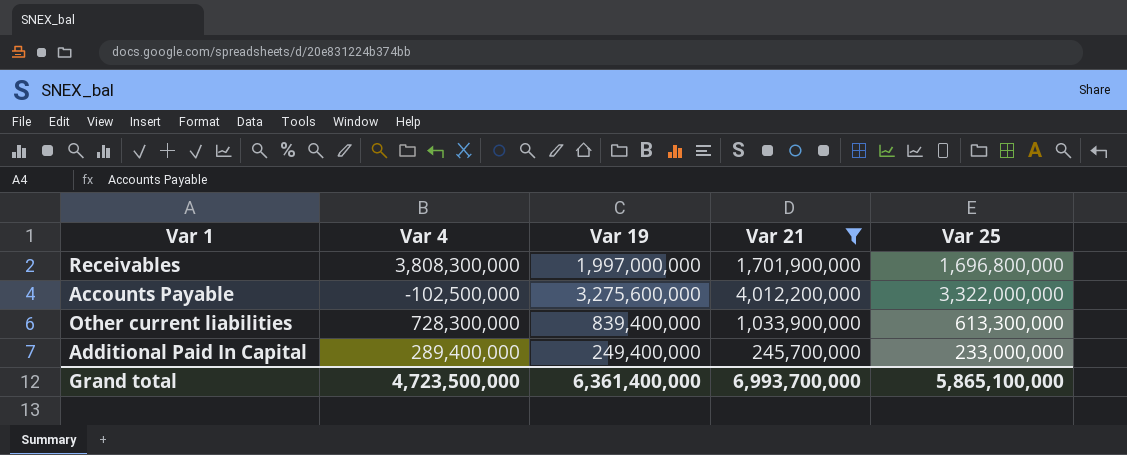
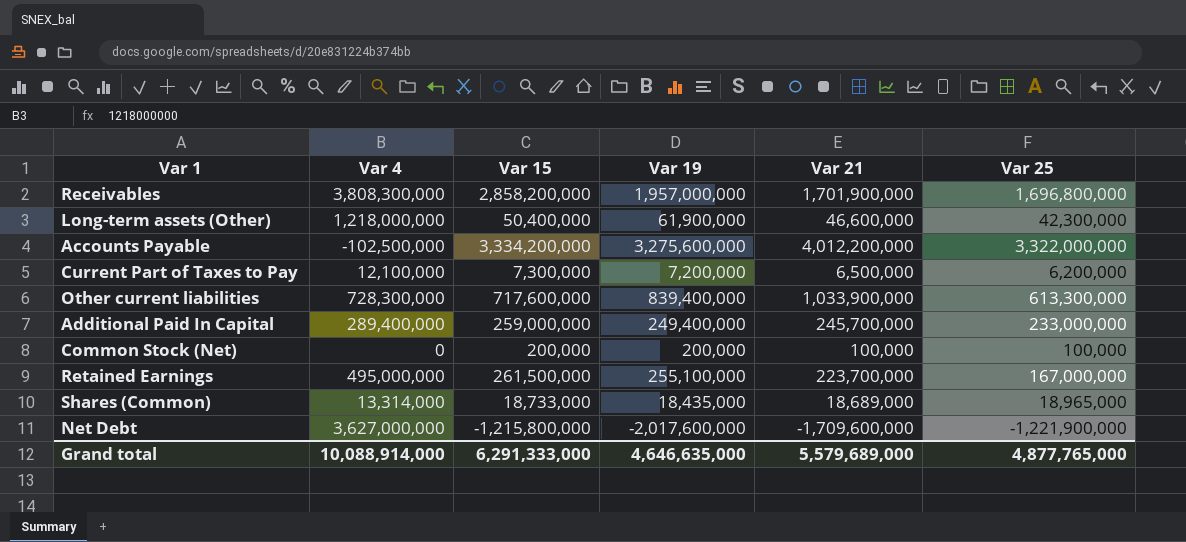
filter: Var 21 >= 245,700,000 -> none
column Var 15 | position: none -> 3
Receivables | Var 19: 1,997,000,000 -> 1,957,000,000
Grand total | Var 4: 4,723,500,000 -> 10,088,914,000
Grand total | Var 19: 6,361,400,000 -> 4,646,635,000
Grand total | Var 21: 6,993,700,000 -> 5,579,689,000
Grand total | Var 25: 5,865,100,000 -> 4,877,765,000

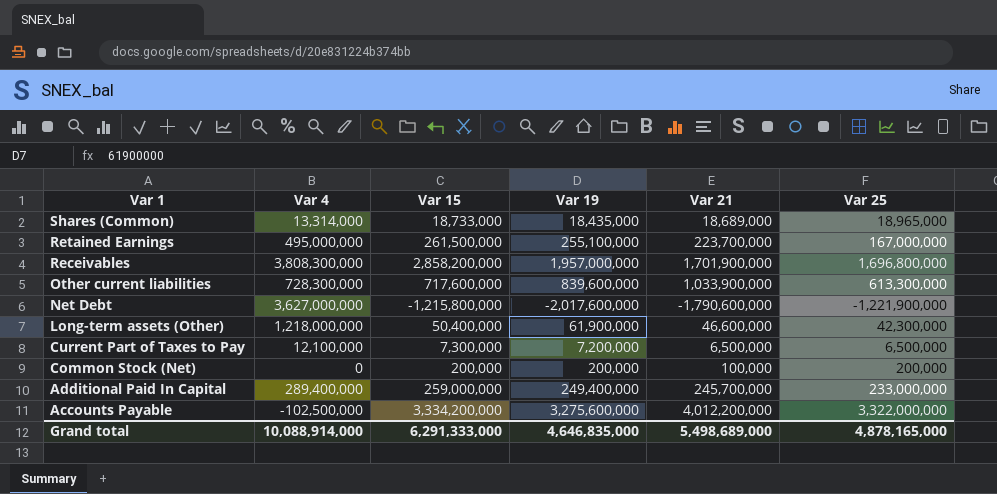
row order: none -> Var 1 descending
Other current liabilities | Var 19: 839,400,000 -> 839,600,000
Net Debt | Var 21: -1,709,600,000 -> -1,790,600,000
Current Part of Taxes to Pay | Var 25: 6,200,000 -> 6,500,000
Common Stock (Net) | Var 25: 100,000 -> 200,000
Grand total | Var 19: 4,646,635,000 -> 4,646,835,000
Grand total | Var 21: 5,579,689,000 -> 5,498,689,000
Grand total | Var 25: 4,877,765,000 -> 4,878,165,000

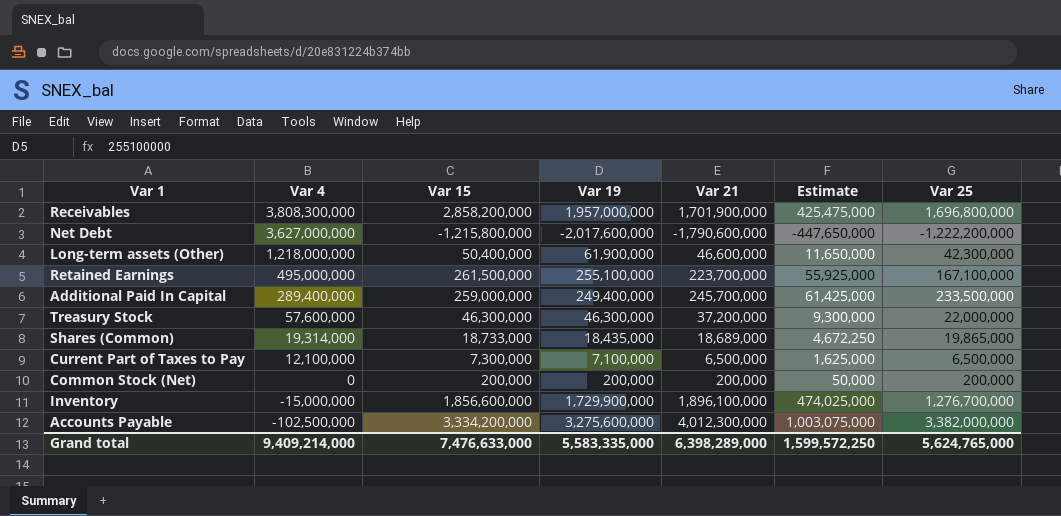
row order: Var 1 descending -> Var 4 descending
column Estimate | formula: none -> [Var 21] * 0.25
row Other current liabilities: 728,300,000 | 717,600,000 | 839,600,000 | 1,033,900,000 | 613,300,000 -> none
Net Debt | Var 25: -1,221,900,000 -> -1,222,200,000
Retained Earnings | Var 25: 167,000,000 -> 167,100,000
Additional Paid In Capital | Var 25: 233,000,000 -> 233,500,000
row Treasury Stock: none -> 57,600,000 | 46,300,000 | 46,300,000 | 37,200,000 | 9,300,000 | 22,000,000
Shares (Common) | Var 4: 13,314,000 -> 19,314,000
Shares (Common) | Var 25: 18,965,000 -> 19,865,000
Current Part of Taxes to Pay | Var 19: 7,200,000 -> 7,100,000
Common Stock (Net) | Var 21: 100,000 -> 200,000
row Inventory: none -> -15,000,000 | 1,856,600,000 | 1,729,900,000 | 1,896,100,000 | 474,025,000 | 1,276,700,000
Accounts Payable | Var 21: 4,012,200,000 -> 4,012,300,000
Accounts Payable | Var 25: 3,322,000,000 -> 3,382,000,000
Grand total | Var 4: 10,088,914,000 -> 9,409,214,000
Grand total | Var 15: 6,291,333,000 -> 7,476,633,000
Grand total | Var 19: 4,646,835,000 -> 5,583,335,000
Grand total | Var 21: 5,498,689,000 -> 6,398,289,000
Grand total | Var 25: 4,878,165,000 -> 5,624,765,000

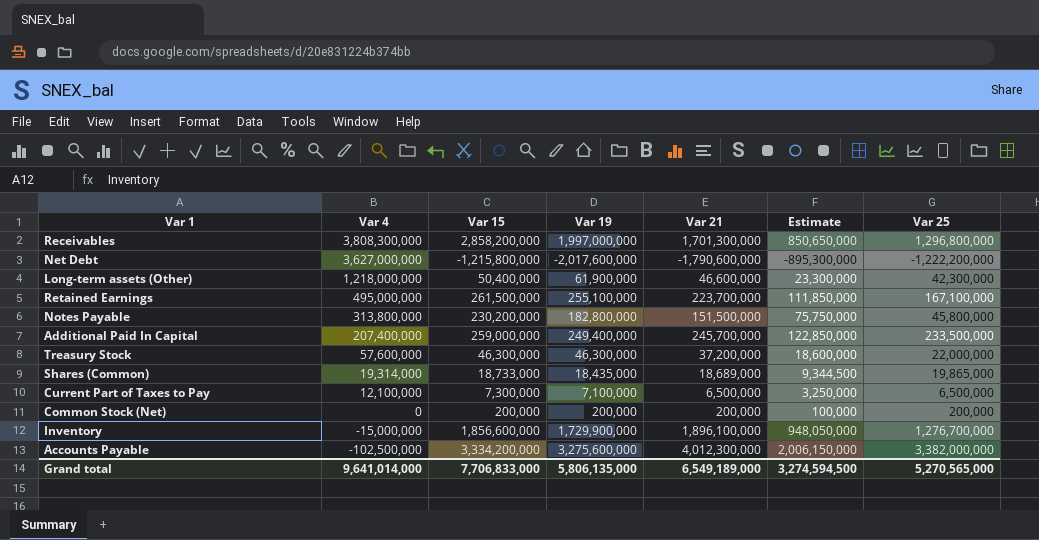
column Estimate | formula: [Var 21] * 0.25 -> [Var 21] * 0.5
Receivables | Var 19: 1,957,000,000 -> 1,997,000,000
Receivables | Var 21: 1,701,900,000 -> 1,701,300,000
Receivables | Var 25: 1,696,800,000 -> 1,296,800,000
row Notes Payable: none -> 313,800,000 | 230,200,000 | 182,800,000 | 151,500,000 | 75,750,000 | 45,800,000
Additional Paid In Capital | Var 4: 289,400,000 -> 207,400,000
Grand total | Var 4: 9,409,214,000 -> 9,641,014,000
Grand total | Var 15: 7,476,633,000 -> 7,706,833,000
Grand total | Var 19: 5,583,335,000 -> 5,806,135,000
Grand total | Var 21: 6,398,289,000 -> 6,549,189,000
Grand total | Estimate: 1,599,572,250 -> 3,274,594,500
Grand total | Var 25: 5,624,765,000 -> 5,270,565,000

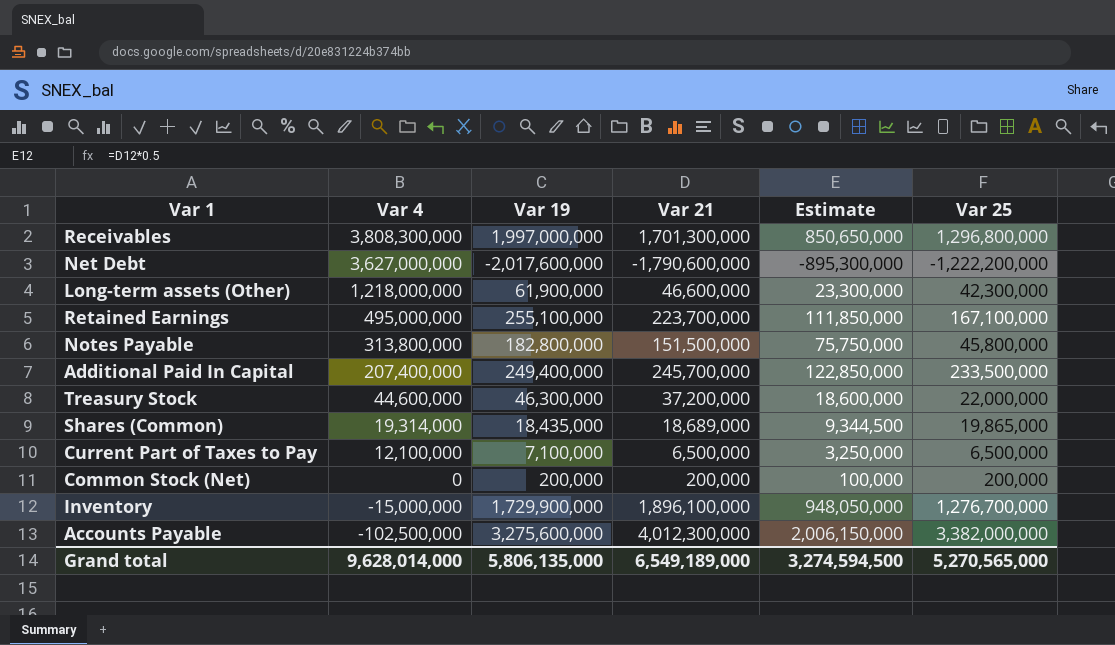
column Var 15 | position: 3 -> none
Treasury Stock | Var 4: 57,600,000 -> 44,600,000
Grand total | Var 4: 9,641,014,000 -> 9,628,014,000

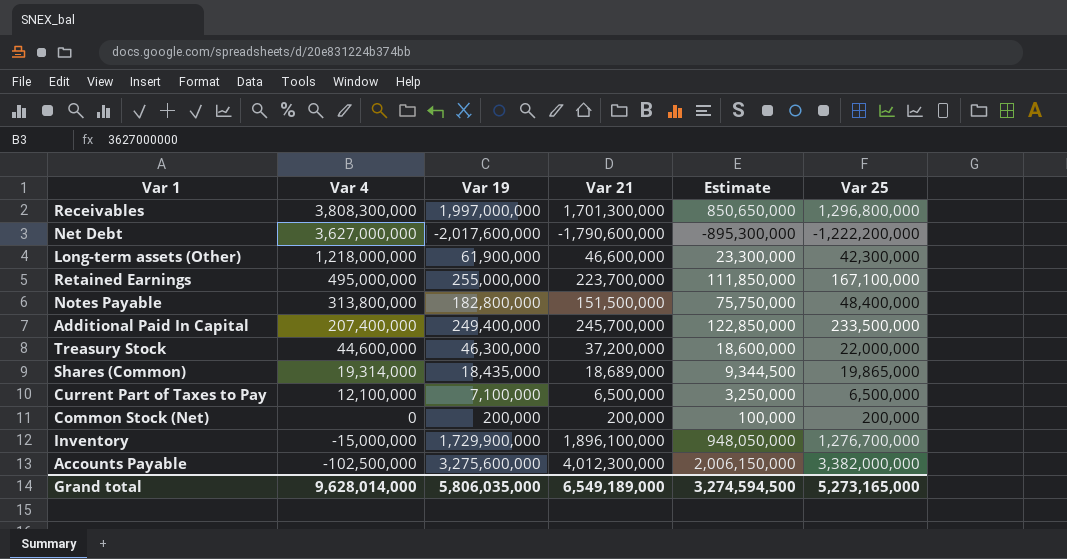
Retained Earnings | Var 19: 255,100,000 -> 255,000,000
Notes Payable | Var 25: 45,800,000 -> 48,400,000
Grand total | Var 19: 5,806,135,000 -> 5,806,035,000
Grand total | Var 25: 5,270,565,000 -> 5,273,165,000

